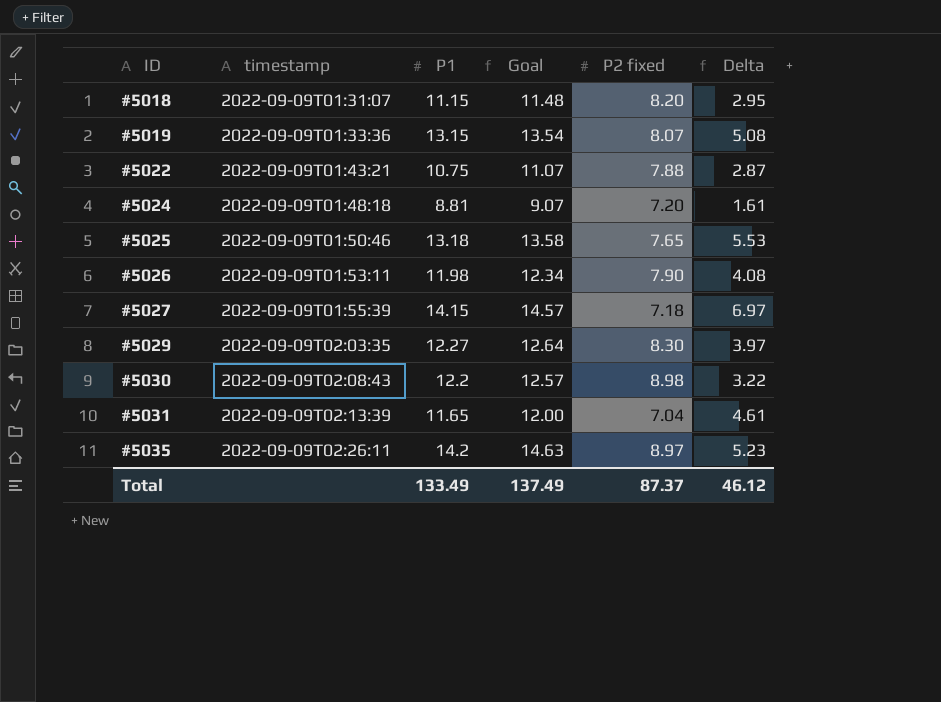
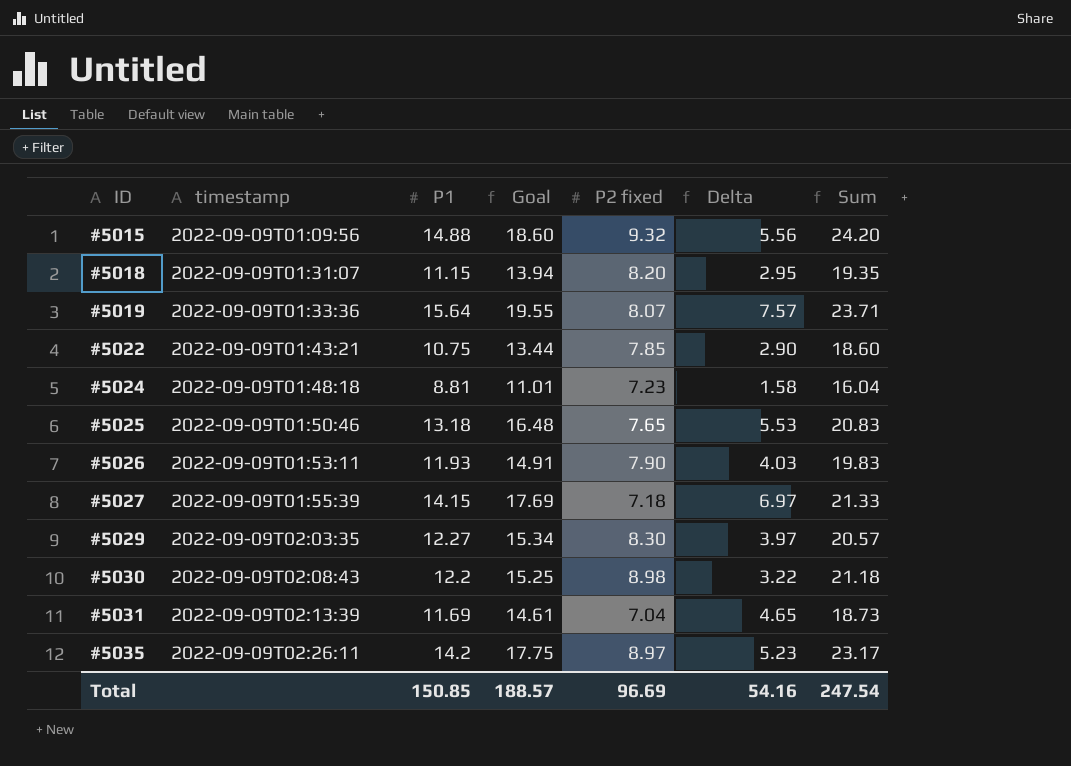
column Goal | formula: [P1] * 1.03 -> [P1] * 1.25
column Sum | formula: none -> [P1] + [P2 fixed]
row #5015: none -> 2022-09-09T01:09:56 | 14.88 | 18.60 | 9.32 | 5.56 | 24.20
#5019 | P1: 13.15 -> 15.64
#5019 | Delta: 5.08 -> 7.57
#5022 | P2 fixed: 7.88 -> 7.85
#5022 | Delta: 2.87 -> 2.90
#5024 | P2 fixed: 7.20 -> 7.23
#5024 | Delta: 1.61 -> 1.58
#5026 | P1: 11.98 -> 11.93
#5026 | Delta: 4.08 -> 4.03
#5031 | P1: 11.65 -> 11.69
#5031 | Delta: 4.61 -> 4.65
Total | P1: 133.49 -> 150.85
Total | Goal: 137.49 -> 188.57
Total | P2 fixed: 87.37 -> 96.69
Total | Delta: 46.12 -> 54.16

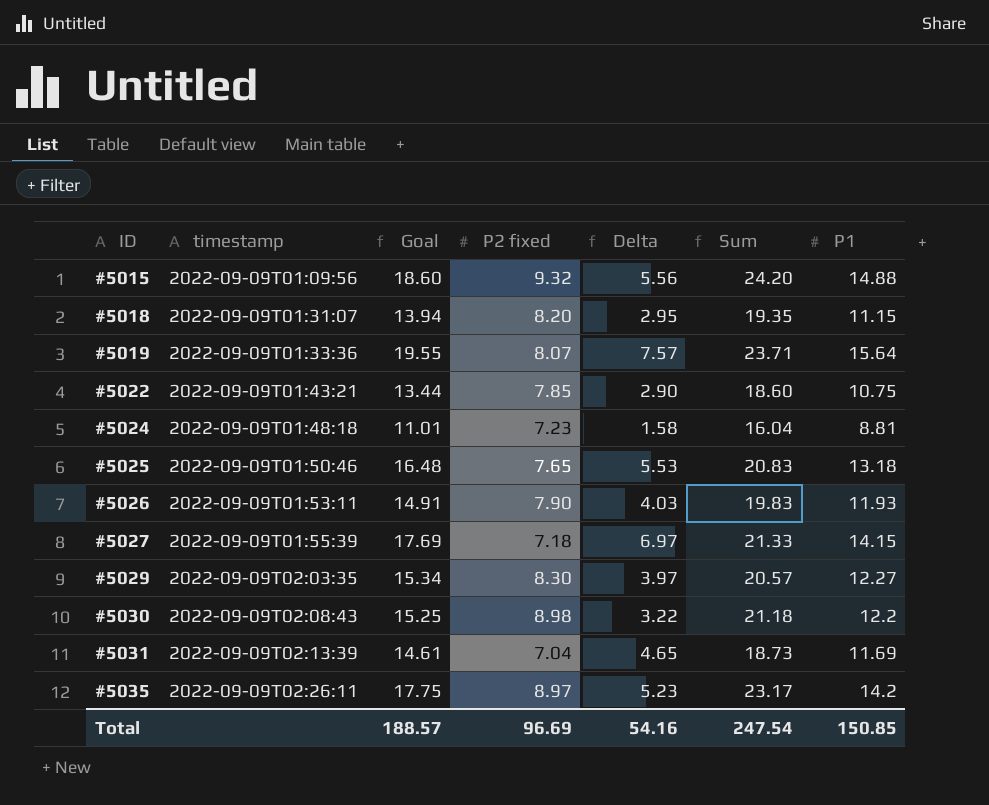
column P1 | position: 3 -> 7

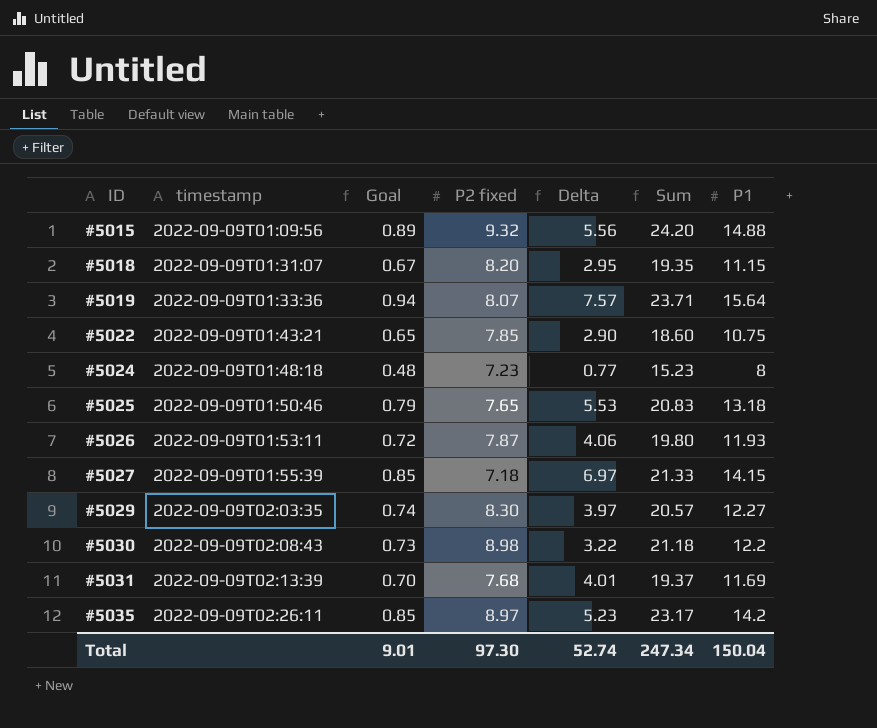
column Goal | formula: [P1] * 1.25 -> [P1] * 0.06
#5024 | Delta: 1.58 -> 0.77
#5024 | Sum: 16.04 -> 15.23
#5024 | P1: 8.81 -> 8
#5026 | P2 fixed: 7.90 -> 7.87
#5026 | Delta: 4.03 -> 4.06
#5026 | Sum: 19.83 -> 19.80
#5031 | P2 fixed: 7.04 -> 7.68
#5031 | Delta: 4.65 -> 4.01
#5031 | Sum: 18.73 -> 19.37
Total | Goal: 188.57 -> 9.01
Total | P2 fixed: 96.69 -> 97.30
Total | Delta: 54.16 -> 52.74
Total | Sum: 247.54 -> 247.34
Total | P1: 150.85 -> 150.04

